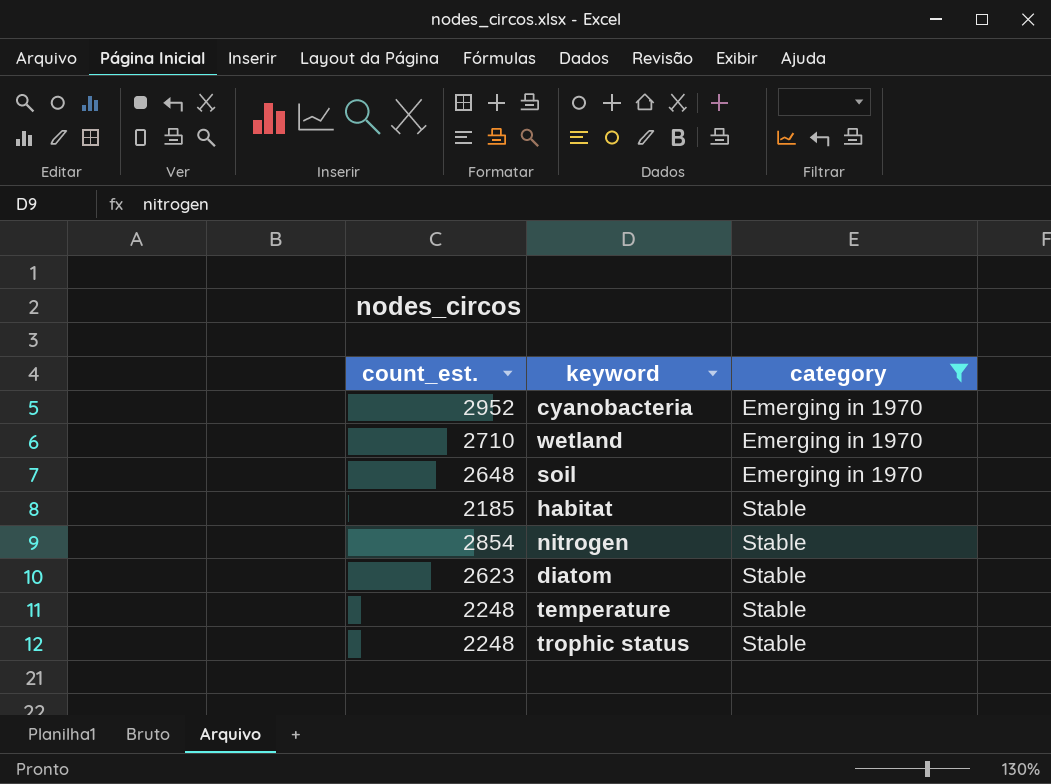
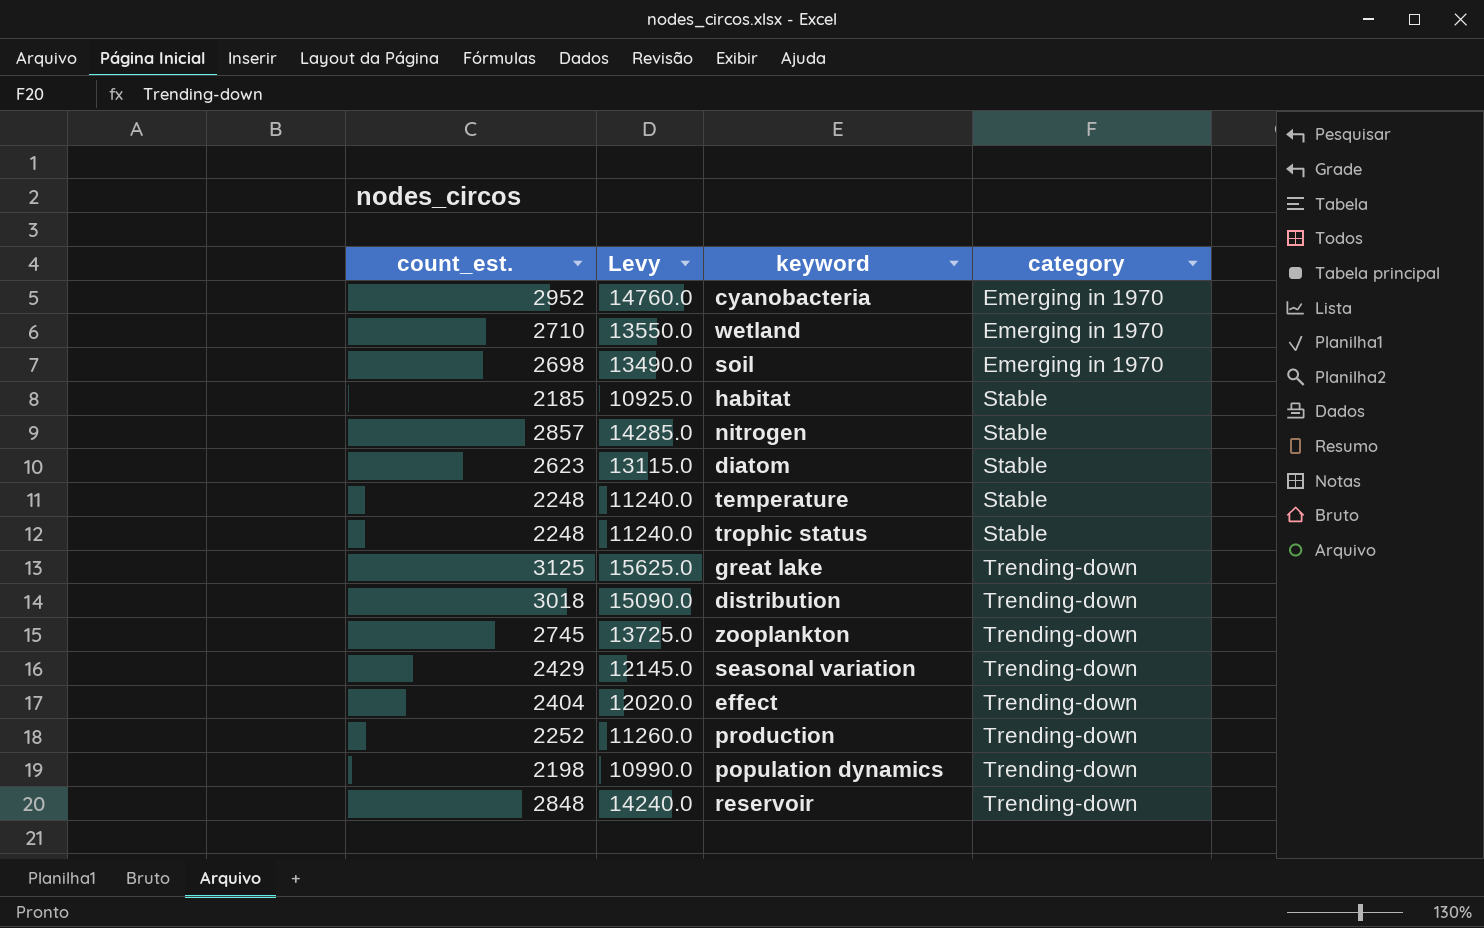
filter: category != Trending-down -> none
column Levy | formula: none -> [count_est.] * 5
soil | count_est.: 2648 -> 2698
nitrogen | count_est.: 2854 -> 2857

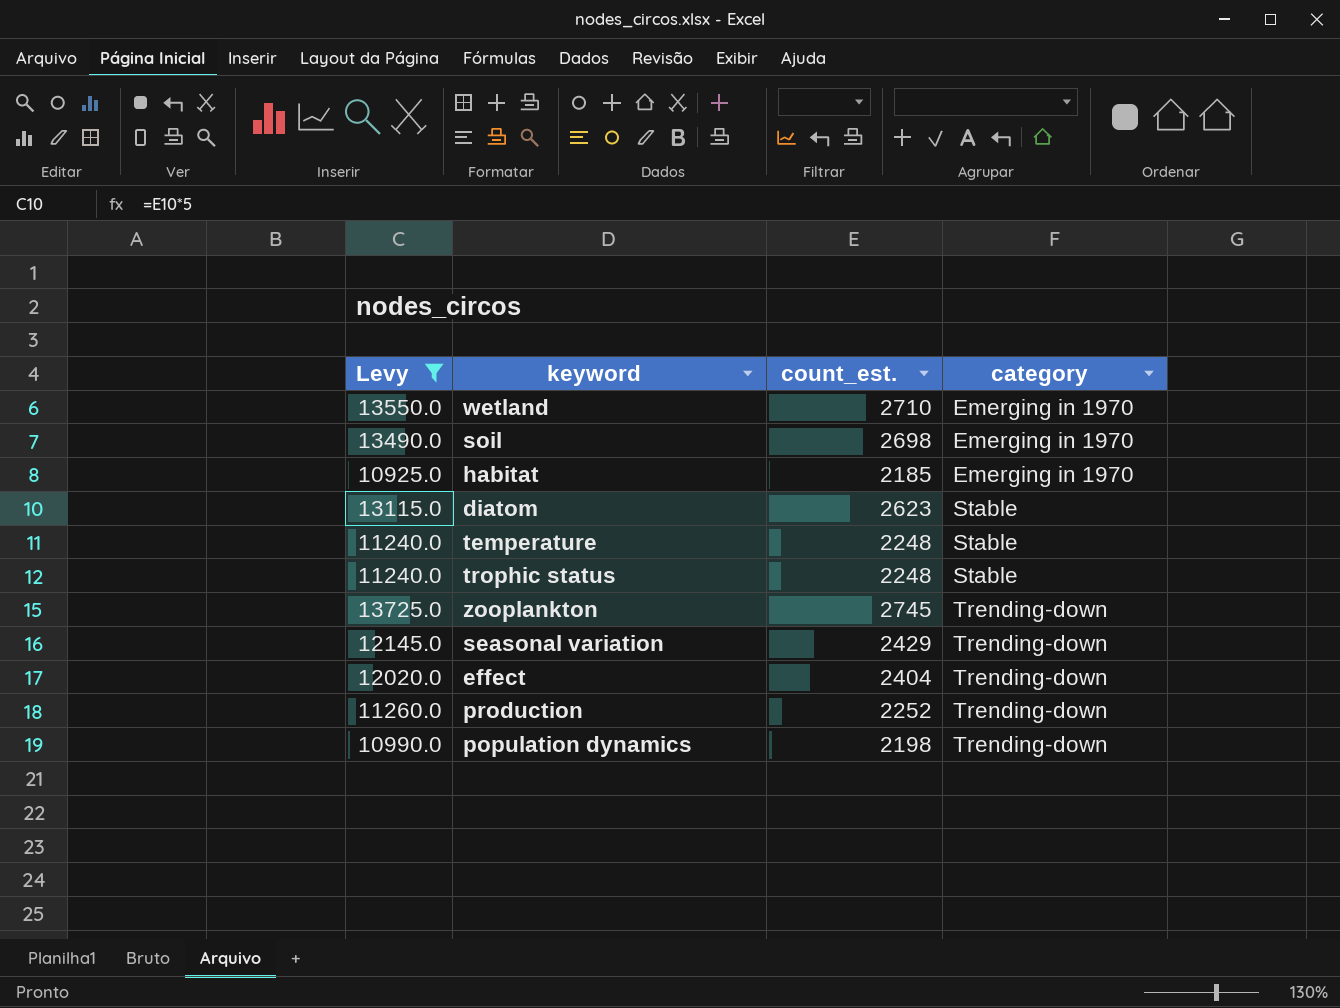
filter: none -> Levy <= 13725.0
column count_est. | position: 1 -> 3
habitat | category: Stable -> Emerging in 1970

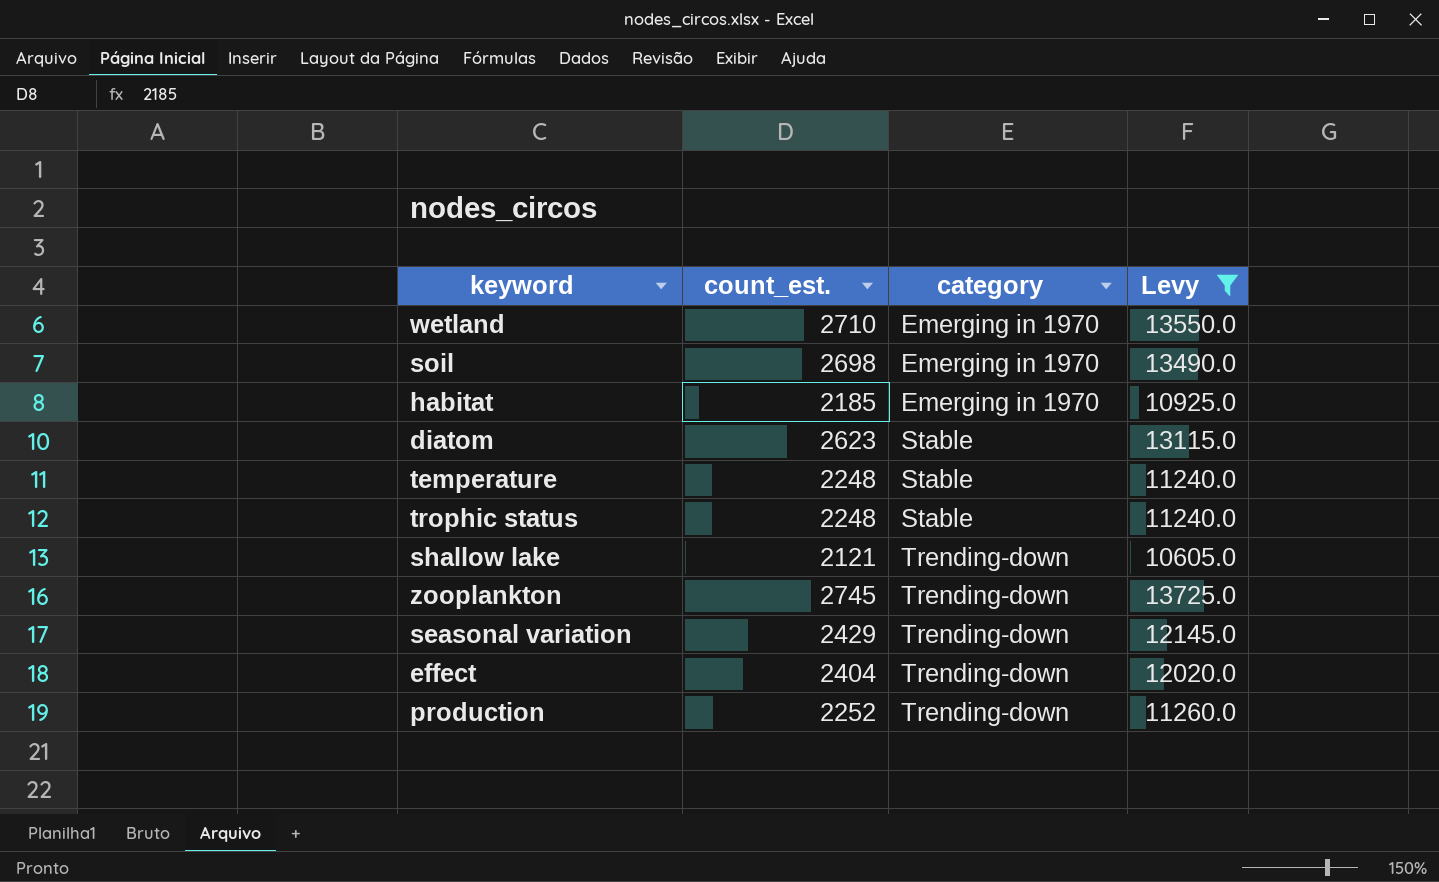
column Levy | position: 1 -> 4
row population dynamics: 10990.0 | 2198 | Trending-down -> none
row shallow lake: none -> 2121 | Trending-down | 10605.0

